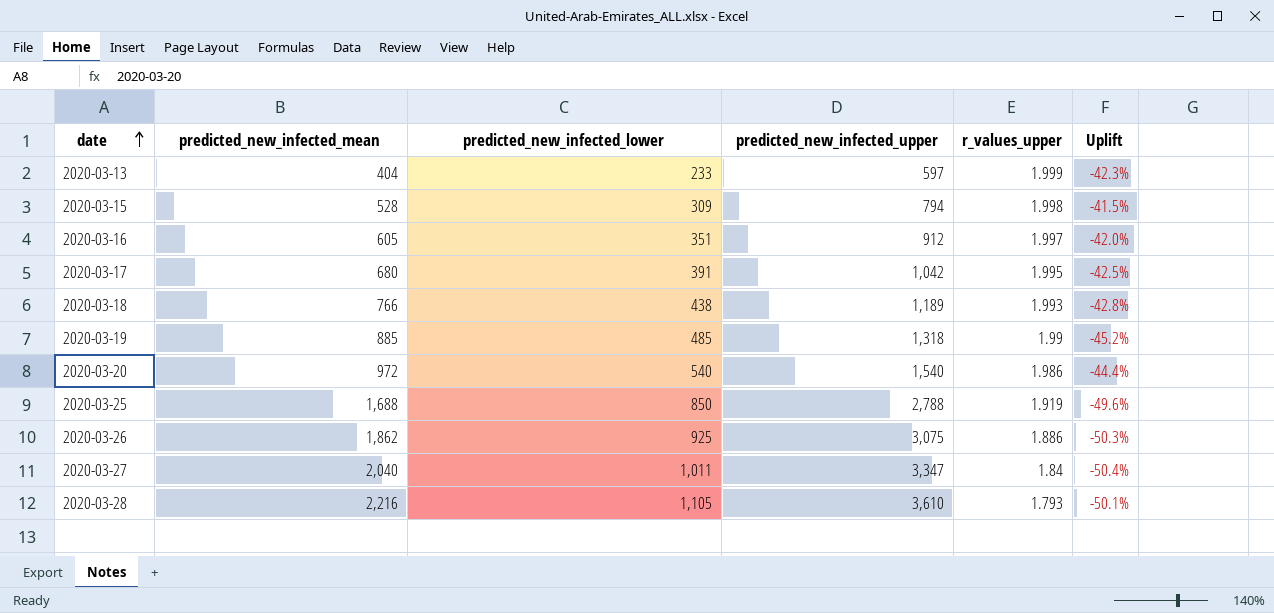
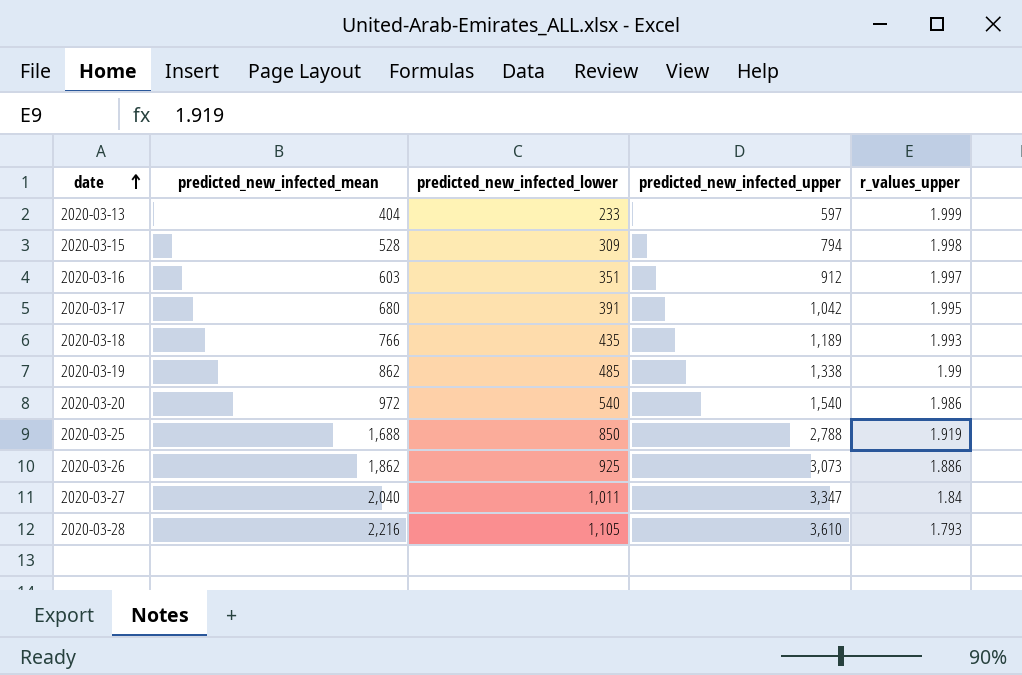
column Uplift | formula: ([predicted_new_infected_lower] - [predicted_new_infected_mean]) / [predicted_new_infected_mean] -> none
2020-03-16 | predicted_new_infected_mean: 605 -> 603
2020-03-18 | predicted_new_infected_lower: 438 -> 435
2020-03-19 | predicted_new_infected_mean: 885 -> 862
2020-03-19 | predicted_new_infected_upper: 1,318 -> 1,338
2020-03-26 | predicted_new_infected_upper: 3,075 -> 3,073

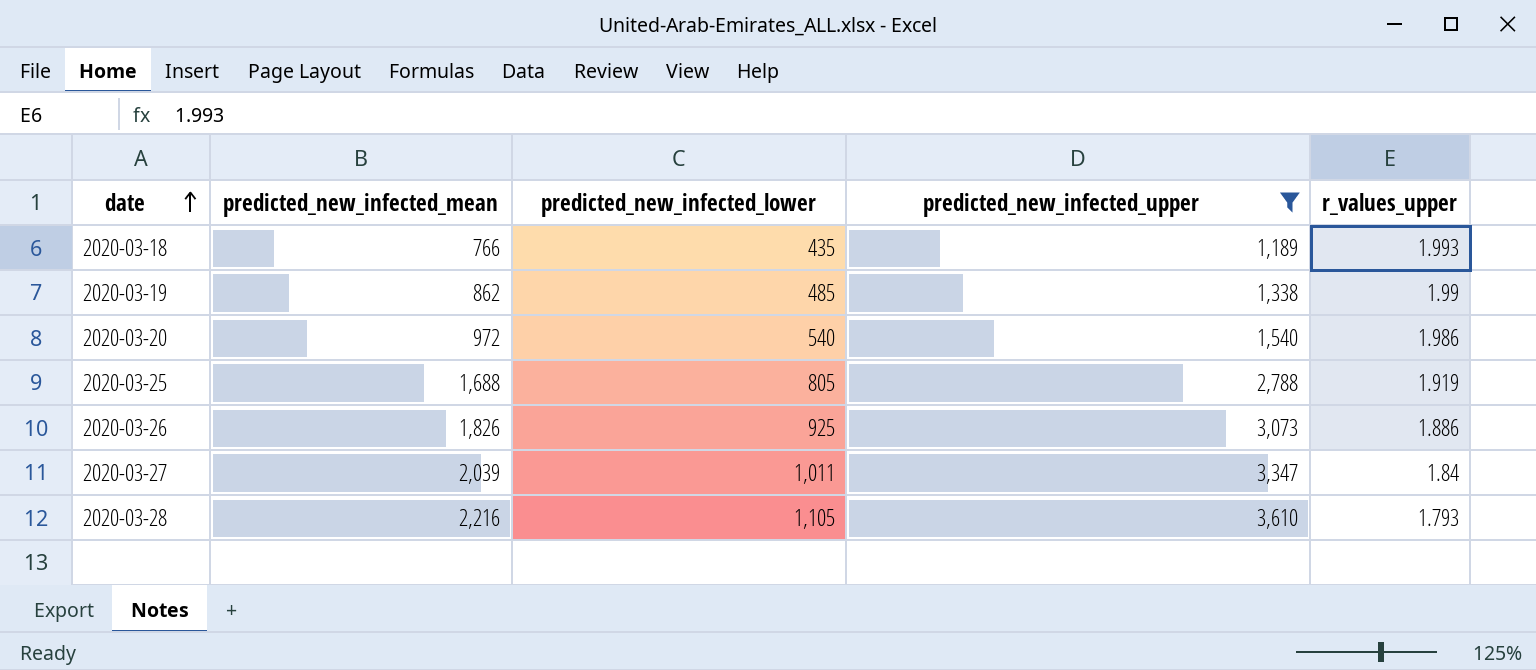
filter: none -> predicted_new_infected_upper >= 1,189
2020-03-25 | predicted_new_infected_lower: 850 -> 805
2020-03-26 | predicted_new_infected_mean: 1,862 -> 1,826
2020-03-27 | predicted_new_infected_mean: 2,040 -> 2,039

